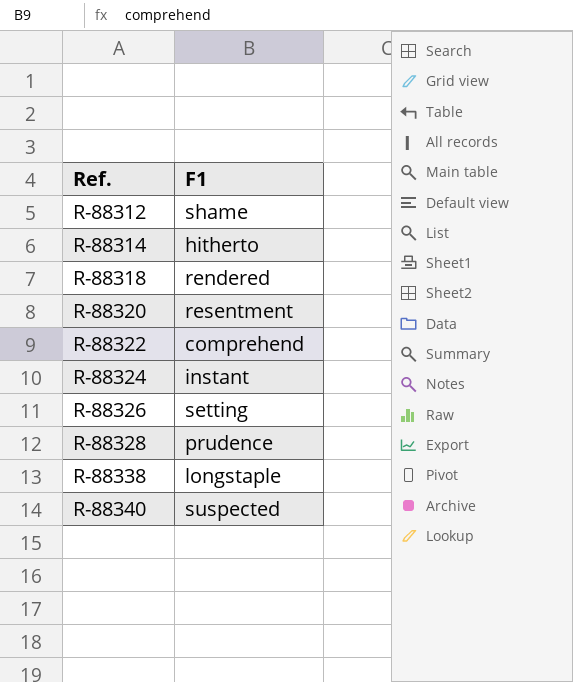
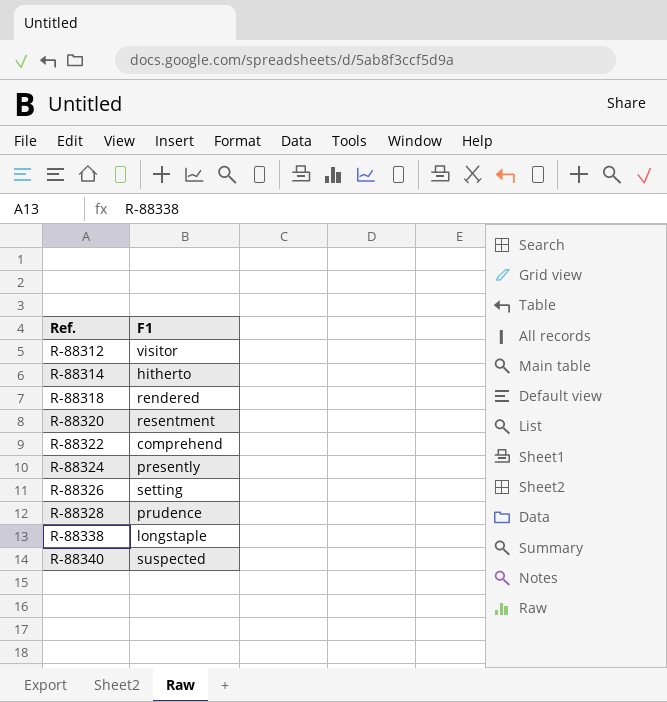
R-88312 | F1: shame -> visitor
R-88324 | F1: instant -> presently

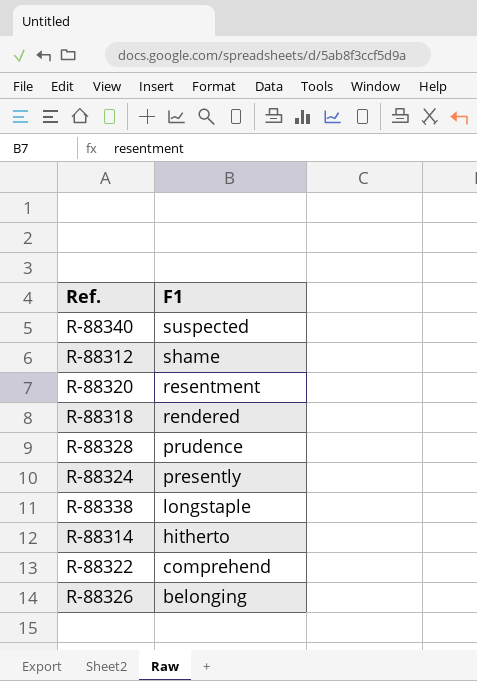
row order: Ref. ascending -> F1 descending
R-88312 | F1: visitor -> shame
R-88326 | F1: setting -> belonging

